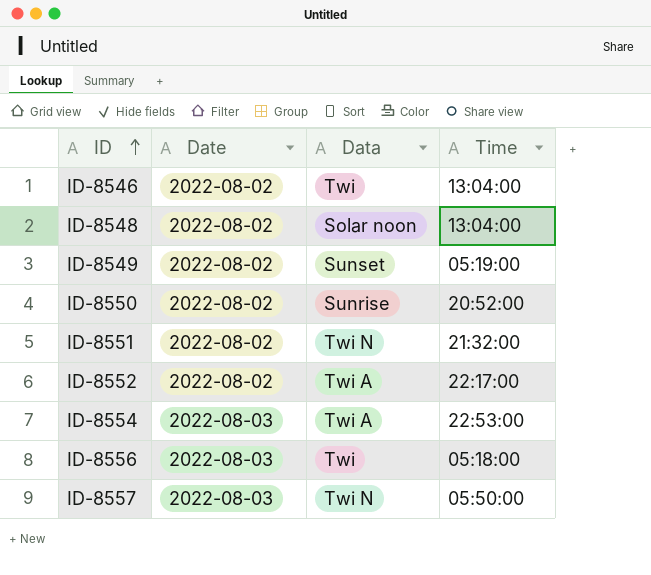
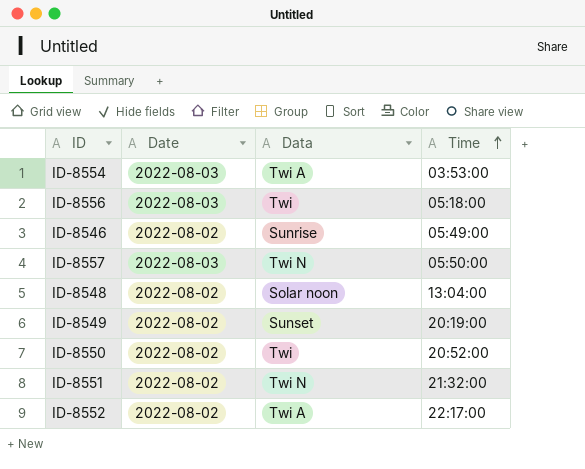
row order: ID ascending -> Time ascending
ID-8554 | Time: 22:53:00 -> 03:53:00
ID-8546 | Data: Twi -> Sunrise
ID-8546 | Time: 13:04:00 -> 05:49:00
ID-8549 | Time: 05:19:00 -> 20:19:00
ID-8550 | Data: Sunrise -> Twi

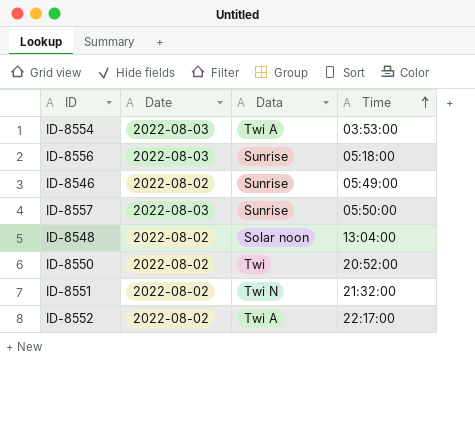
row ID-8549: 2022-08-02 | Sunset | 20:19:00 -> none
ID-8556 | Data: Twi -> Sunrise
ID-8557 | Data: Twi N -> Sunrise

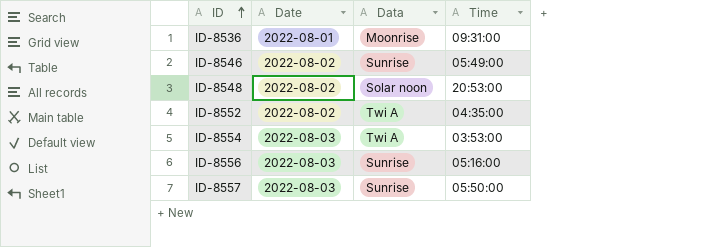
row order: Time ascending -> ID ascending
row ID-8550: 2022-08-02 | Twi | 20:52:00 -> none
row ID-8551: 2022-08-02 | Twi N | 21:32:00 -> none
row ID-8536: none -> 2022-08-01 | Moonrise | 09:31:00
ID-8548 | Time: 13:04:00 -> 20:53:00
ID-8552 | Time: 22:17:00 -> 04:35:00
ID-8556 | Time: 05:18:00 -> 05:16:00

